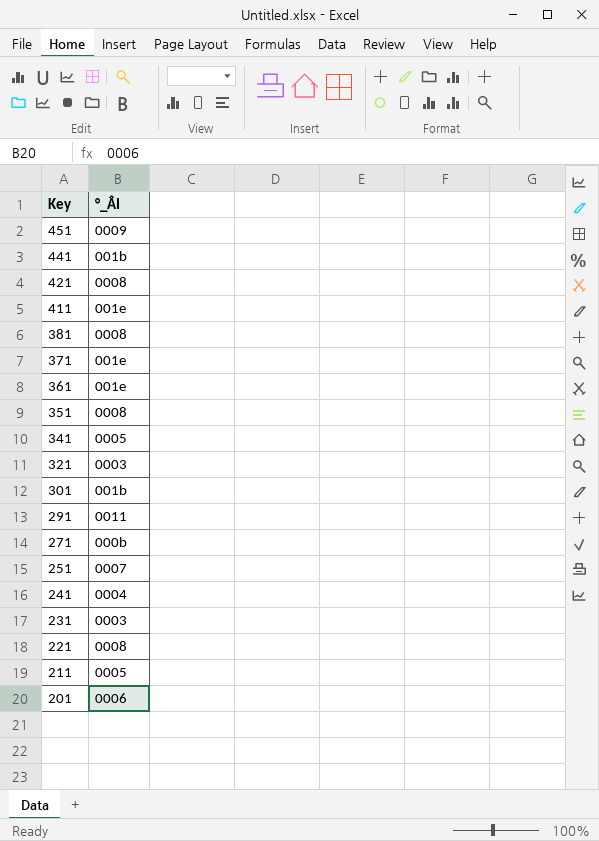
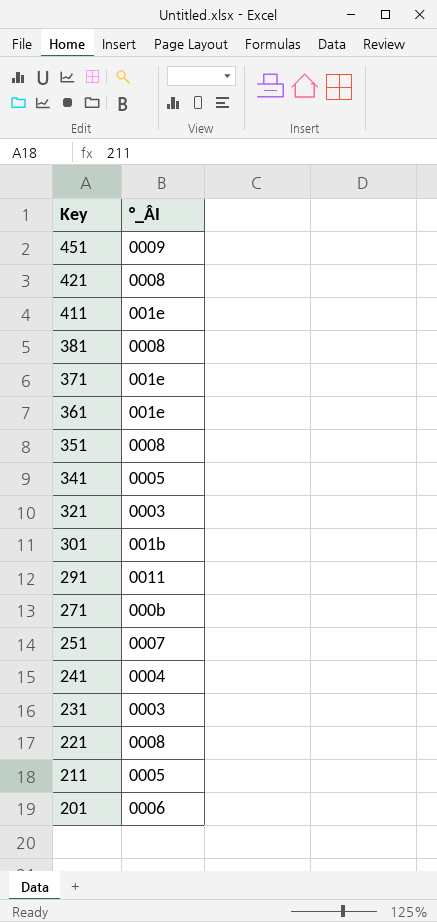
row 441: 001b -> none

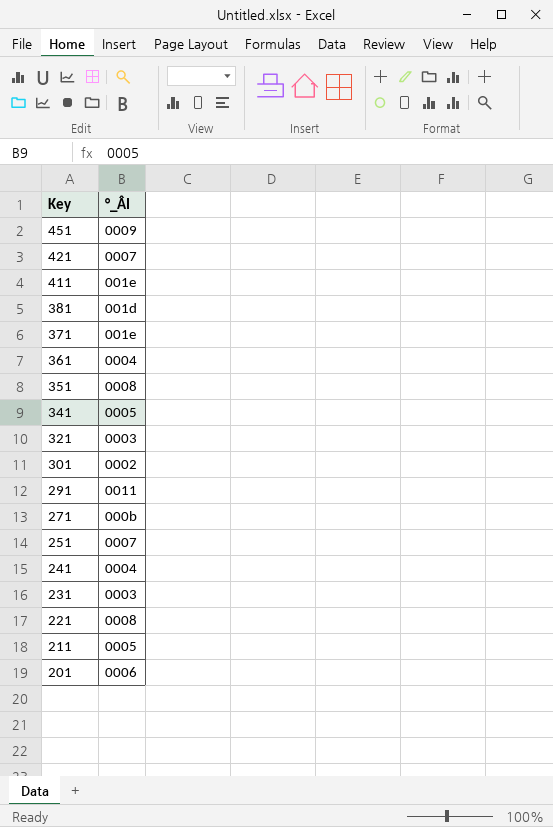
421 | °_ÂI: 0008 -> 0007
381 | °_ÂI: 0008 -> 001d
361 | °_ÂI: 001e -> 0004
301 | °_ÂI: 001b -> 0002

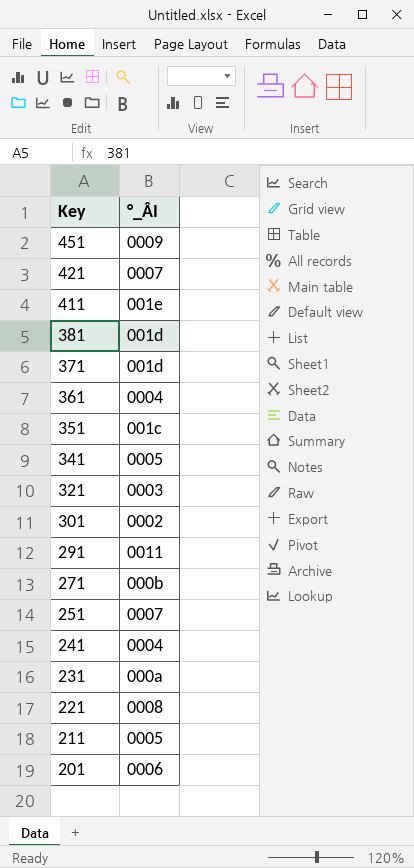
371 | °_ÂI: 001e -> 001d
351 | °_ÂI: 0008 -> 001c
231 | °_ÂI: 0003 -> 000a

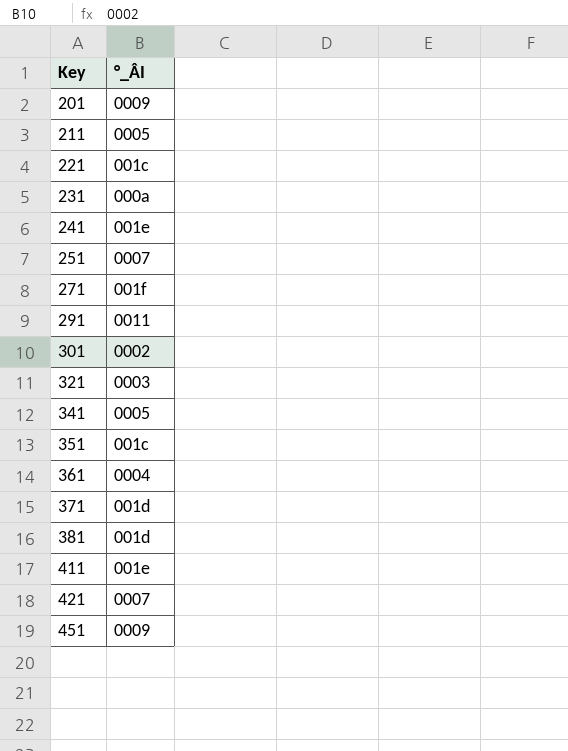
row order: Key descending -> Key ascending
201 | °_ÂI: 0006 -> 0009
221 | °_ÂI: 0008 -> 001c
241 | °_ÂI: 0004 -> 001e
271 | °_ÂI: 000b -> 001f

